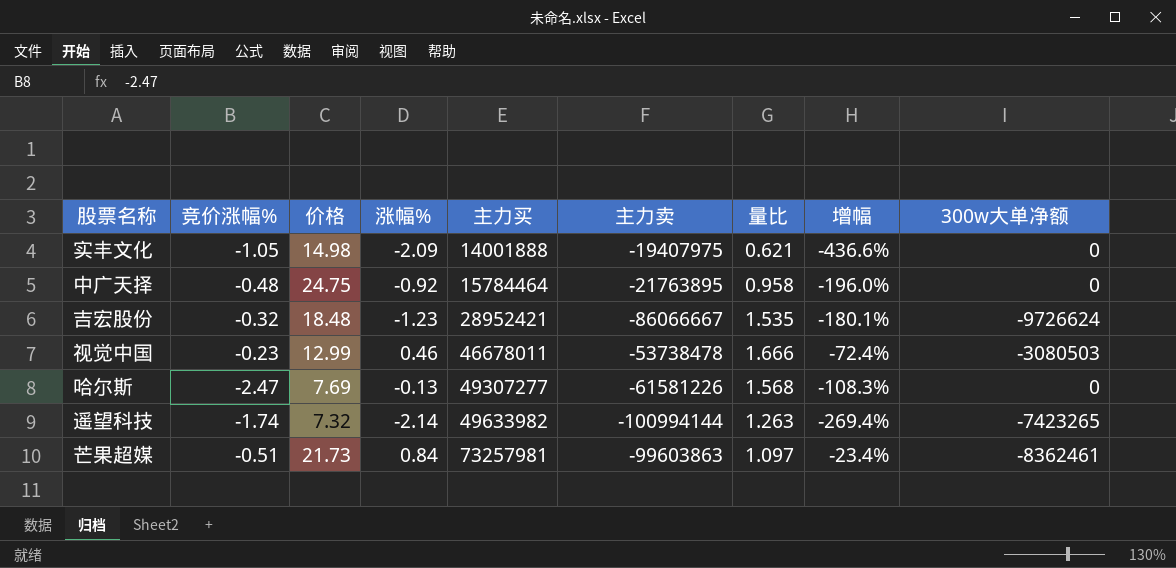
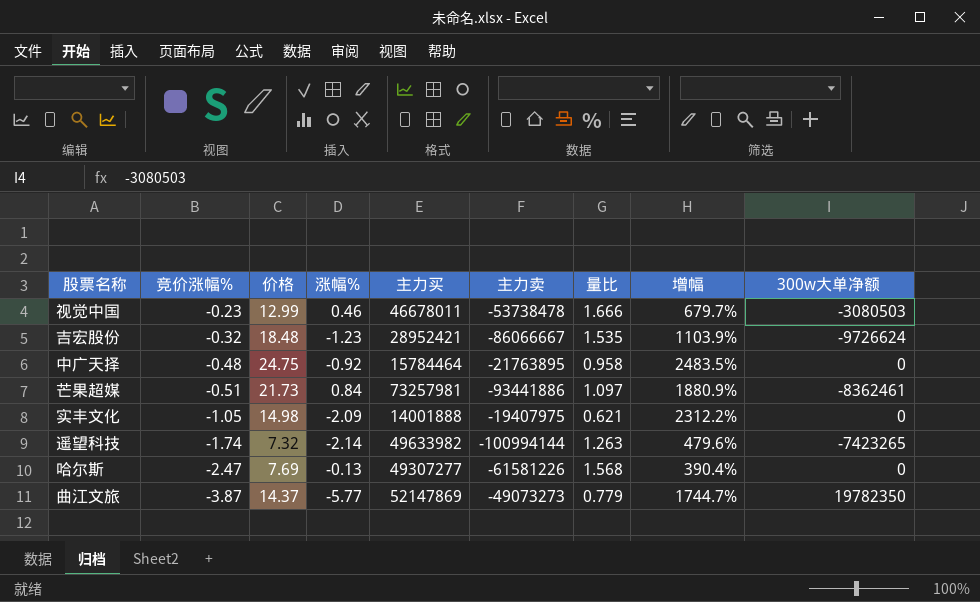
row order: 主力买 ascending -> 竞价涨幅% descending
column 增幅 | formula: ([涨幅%] - [量比]) / [量比] -> ([价格] - [量比]) / [量比]
芒果超媒 | 主力卖: -99603863 -> -93441886
row 曲江文旅: none -> -3.87 | 14.37 | -5.77 | 52147869 | -49073273 | 0.779 | 1744.7% | 19782350

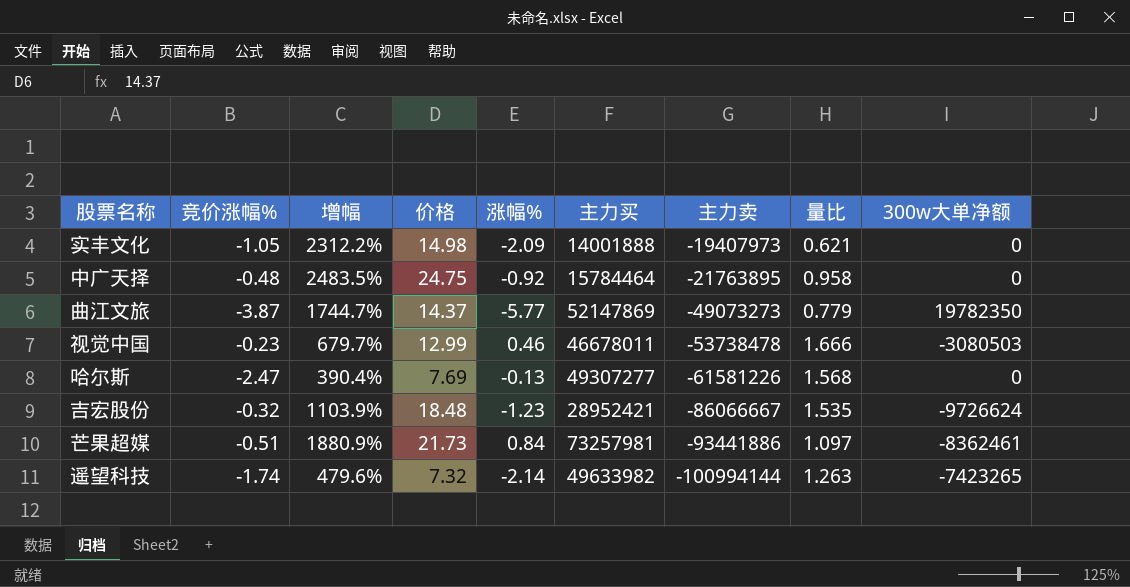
row order: 竞价涨幅% descending -> 主力卖 descending
column 增幅 | position: 8 -> 3
实丰文化 | 主力卖: -19407975 -> -19407973

